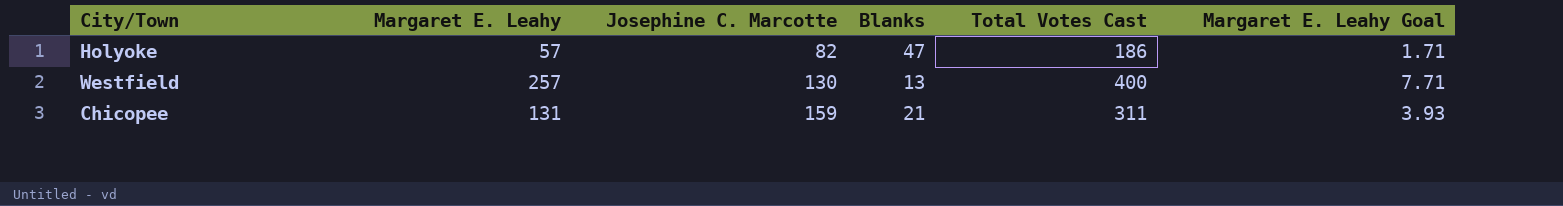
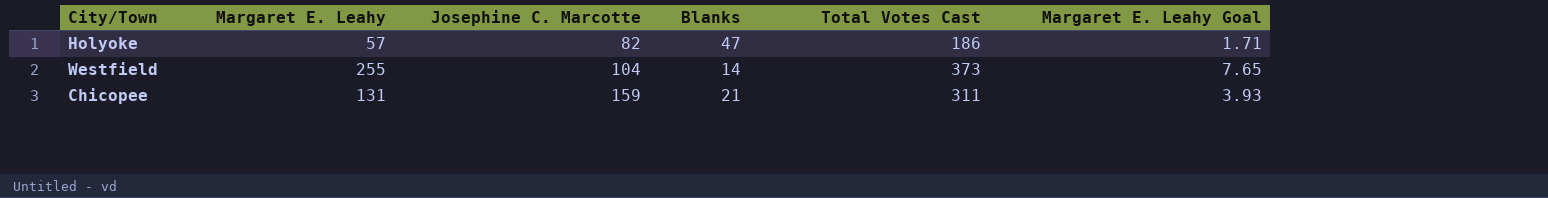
Westfield | Margaret E. Leahy: 257 -> 255
Westfield | Josephine C. Marcotte: 130 -> 104
Westfield | Blanks: 13 -> 14
Westfield | Total Votes Cast: 400 -> 373
Westfield | Margaret E. Leahy Goal: 7.71 -> 7.65

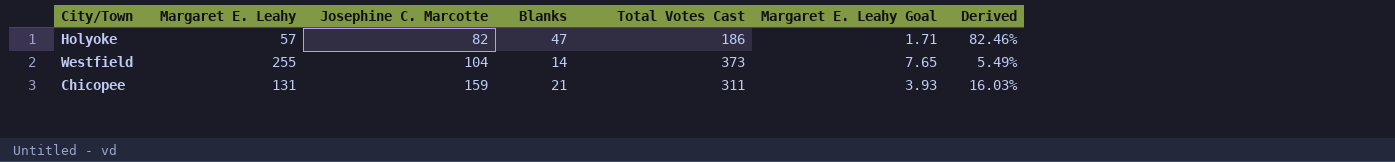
column Derived | formula: none -> [Blanks] / [Margaret E. Leahy]

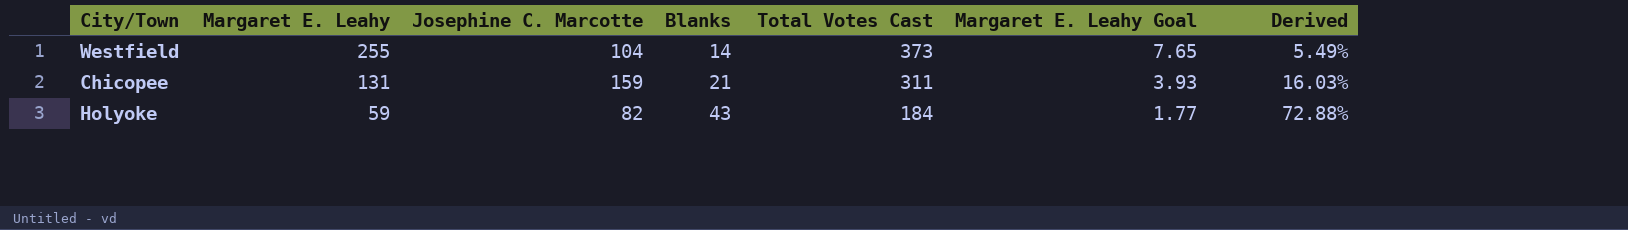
row order: Josephine C. Marcotte ascending -> Margaret E. Leahy descending
Holyoke | Margaret E. Leahy: 57 -> 59
Holyoke | Blanks: 47 -> 43
Holyoke | Total Votes Cast: 186 -> 184
Holyoke | Margaret E. Leahy Goal: 1.71 -> 1.77
Holyoke | Derived: 82.46% -> 72.88%

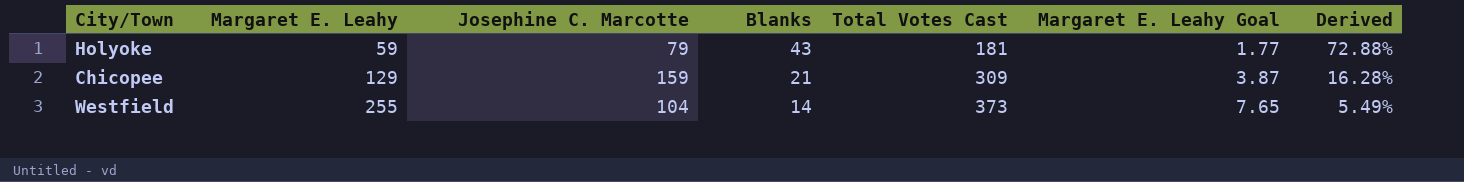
row order: Margaret E. Leahy descending -> Margaret E. Leahy ascending
Holyoke | Josephine C. Marcotte: 82 -> 79
Holyoke | Total Votes Cast: 184 -> 181
Chicopee | Margaret E. Leahy: 131 -> 129
Chicopee | Total Votes Cast: 311 -> 309
Chicopee | Margaret E. Leahy Goal: 3.93 -> 3.87
Chicopee | Derived: 16.03% -> 16.28%

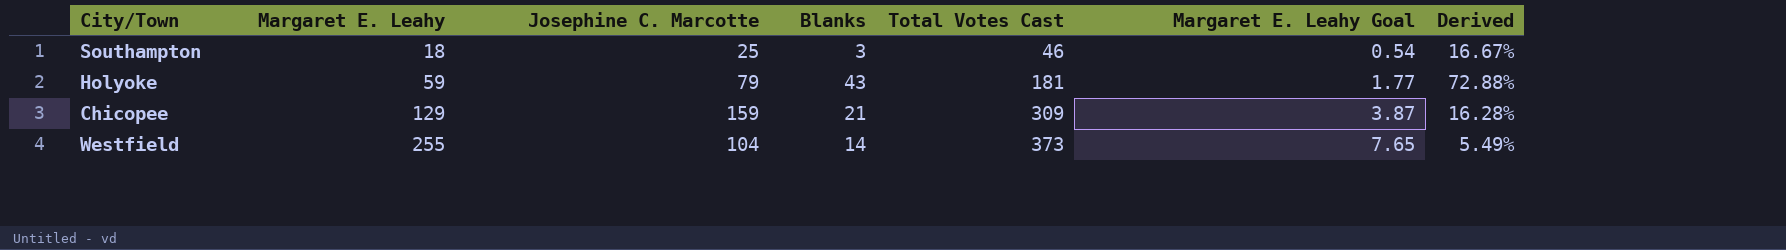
row Southampton: none -> 18 | 25 | 3 | 46 | 0.54 | 16.67%

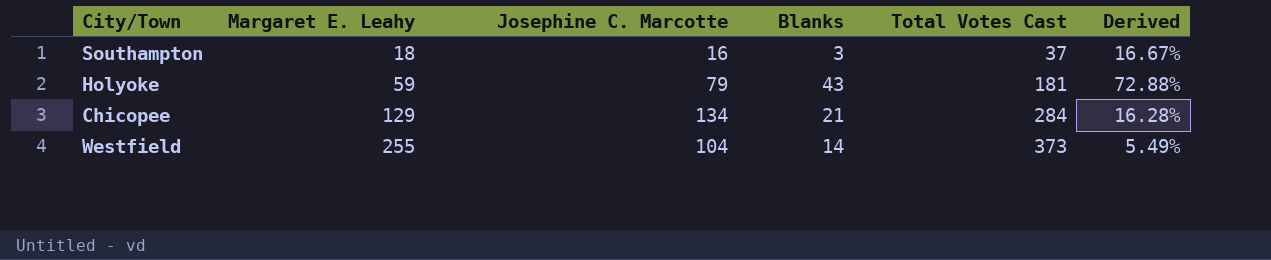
column Margaret E. Leahy Goal | formula: [Margaret E. Leahy] * 0.03 -> none
Southampton | Josephine C. Marcotte: 25 -> 16
Southampton | Total Votes Cast: 46 -> 37
Chicopee | Josephine C. Marcotte: 159 -> 134
Chicopee | Total Votes Cast: 309 -> 284

